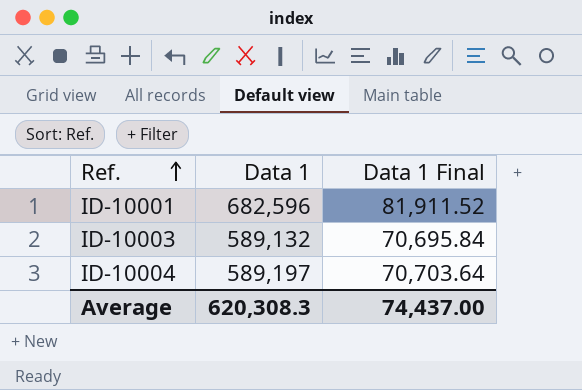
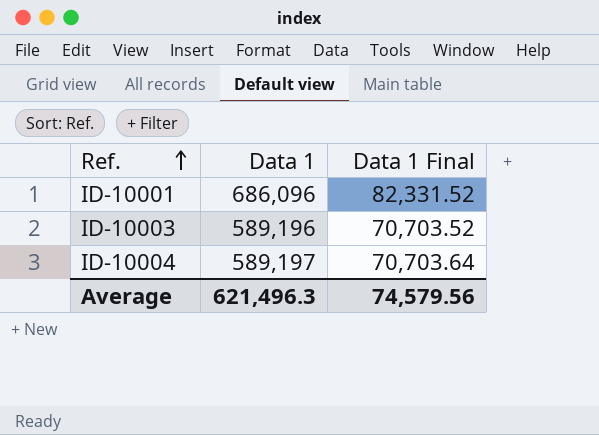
ID-10001 | Data 1: 682,596 -> 686,096
ID-10001 | Data 1 Final: 81,911.52 -> 82,331.52
ID-10003 | Data 1: 589,132 -> 589,196
ID-10003 | Data 1 Final: 70,695.84 -> 70,703.52
Average | Data 1: 620,308.3 -> 621,496.3
Average | Data 1 Final: 74,437.00 -> 74,579.56

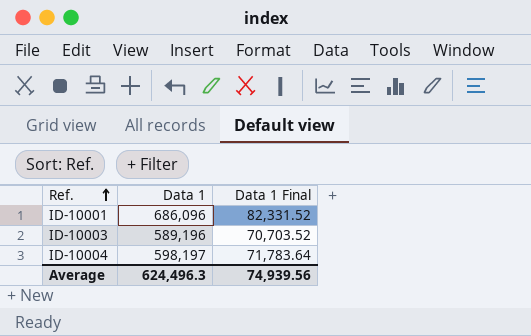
ID-10004 | Data 1: 589,197 -> 598,197
ID-10004 | Data 1 Final: 70,703.64 -> 71,783.64
Average | Data 1: 621,496.3 -> 624,496.3
Average | Data 1 Final: 74,579.56 -> 74,939.56

